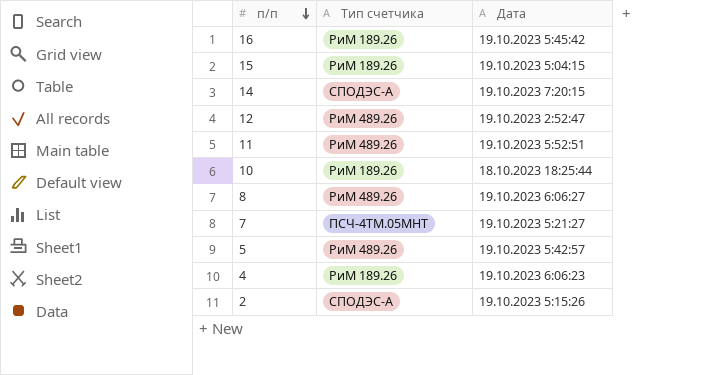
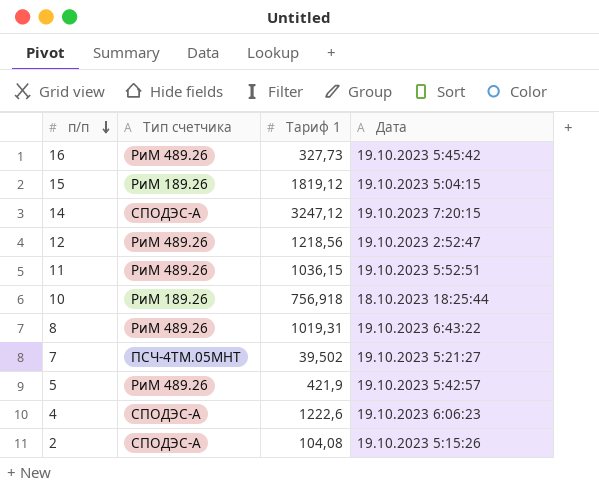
column Тариф 1 | position: none -> 3
16 | Тип счетчика: РиМ 189.26 -> РиМ 489.26
8 | Дата: 19.10.2023 6:06:27 -> 19.10.2023 6:43:22
4 | Тип счетчика: РиМ 189.26 -> СПОДЭС-A

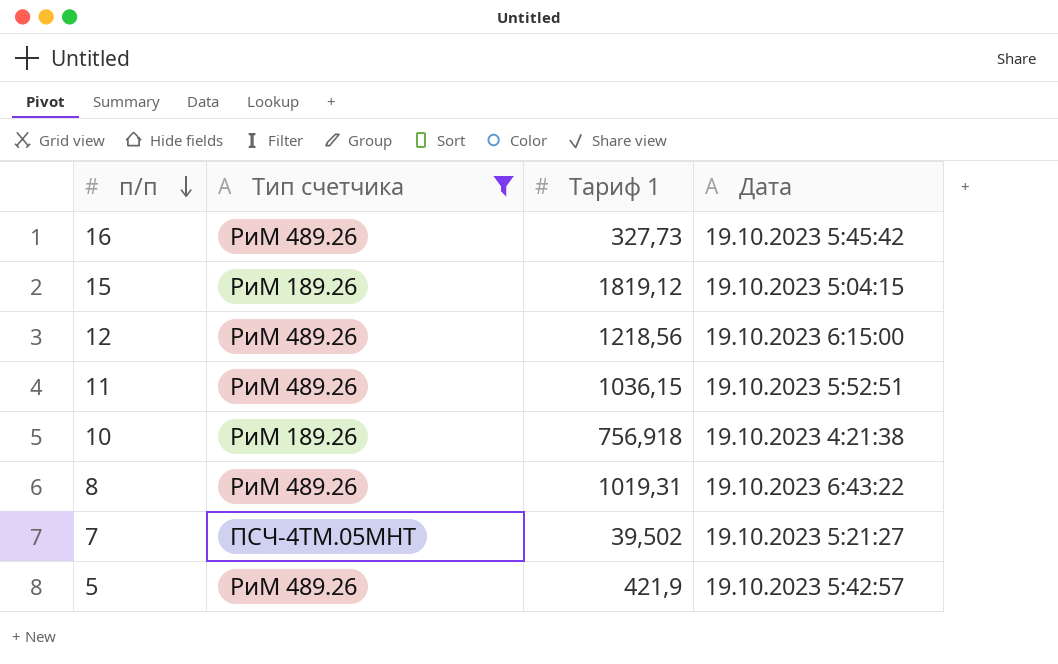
filter: none -> Тип счетчика != СПОДЭС-A
12 | Дата: 19.10.2023 2:52:47 -> 19.10.2023 6:15:00
10 | Дата: 18.10.2023 18:25:44 -> 19.10.2023 4:21:38

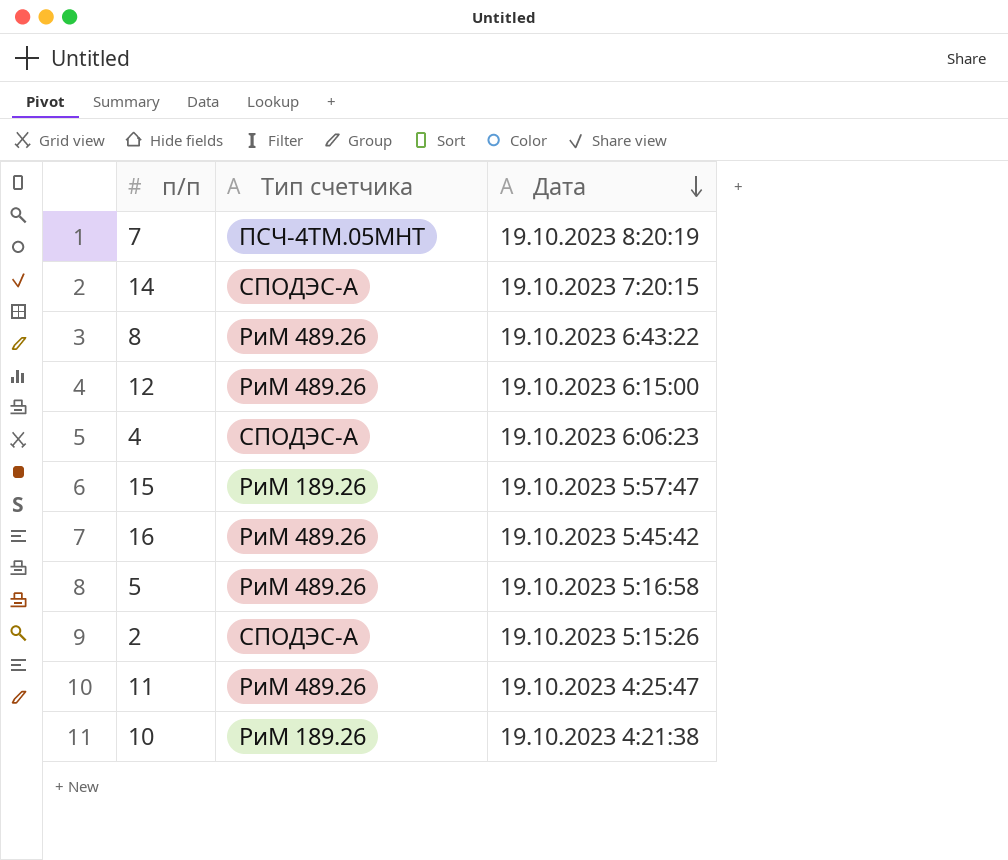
filter: Тип счетчика != СПОДЭС-A -> none
row order: п/п descending -> Дата descending
column Тариф 1 | position: 3 -> none
7 | Дата: 19.10.2023 5:21:27 -> 19.10.2023 8:20:19
15 | Дата: 19.10.2023 5:04:15 -> 19.10.2023 5:57:47
5 | Дата: 19.10.2023 5:42:57 -> 19.10.2023 5:16:58
11 | Дата: 19.10.2023 5:52:51 -> 19.10.2023 4:25:47

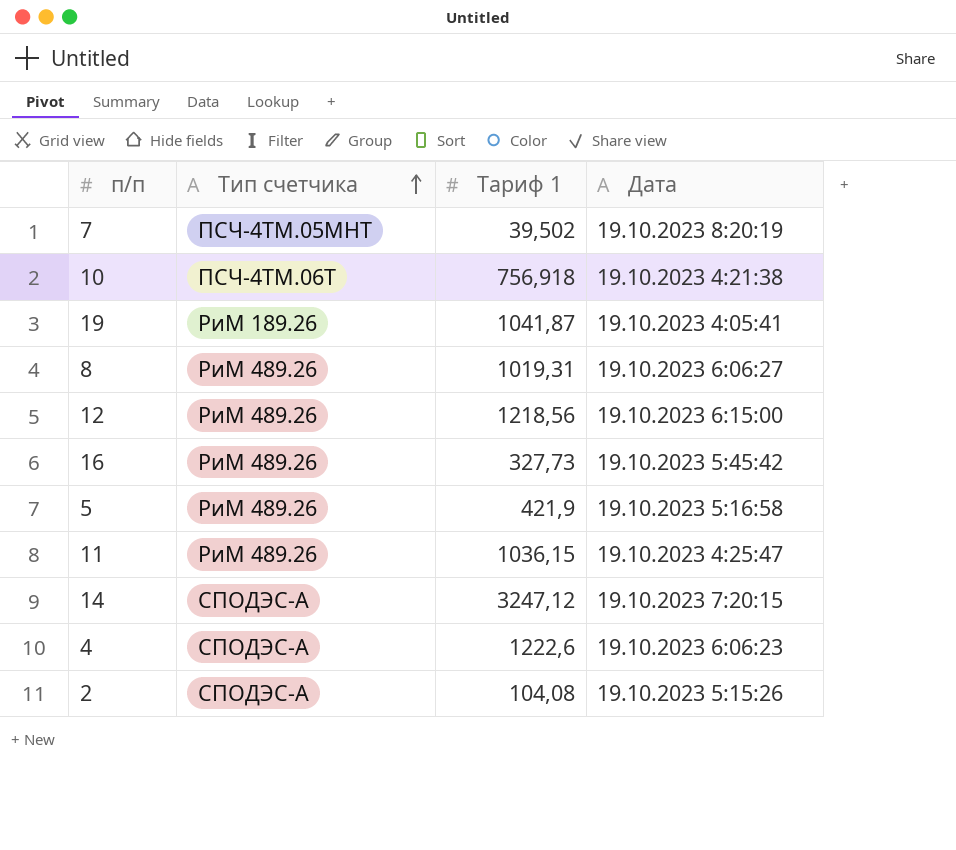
row order: Дата descending -> Тип счетчика ascending
column Тариф 1 | position: none -> 3
row 15: РиМ 189.26 | 19.10.2023 5:57:47 -> none
10 | Тип счетчика: РиМ 189.26 -> ПСЧ-4ТМ.06Т
row 19: none -> РиМ 189.26 | 1041,87 | 19.10.2023 4:05:41
8 | Дата: 19.10.2023 6:43:22 -> 19.10.2023 6:06:27

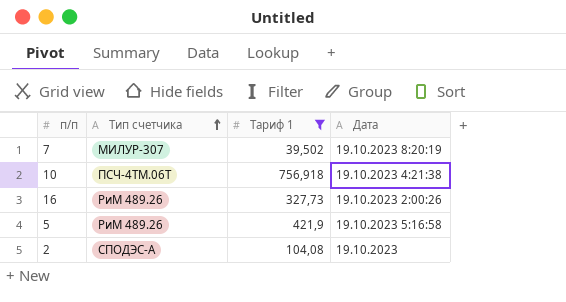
filter: none -> Тариф 1 <= 756,918
7 | Тип счетчика: ПСЧ-4ТМ.05МНТ -> МИЛУР-307
16 | Дата: 19.10.2023 5:45:42 -> 19.10.2023 2:00:26
2 | Дата: 19.10.2023 5:15:26 -> 19.10.2023

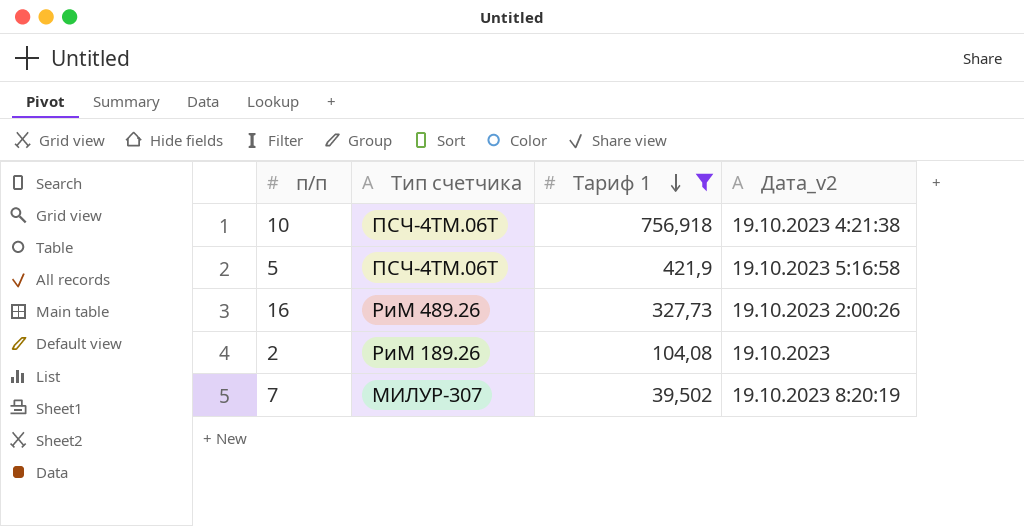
row order: Тип счетчика ascending -> Тариф 1 descending
column name: Дата -> Дата_v2
5 | Тип счетчика: РиМ 489.26 -> ПСЧ-4ТМ.06Т
2 | Тип счетчика: СПОДЭС-A -> РиМ 189.26

